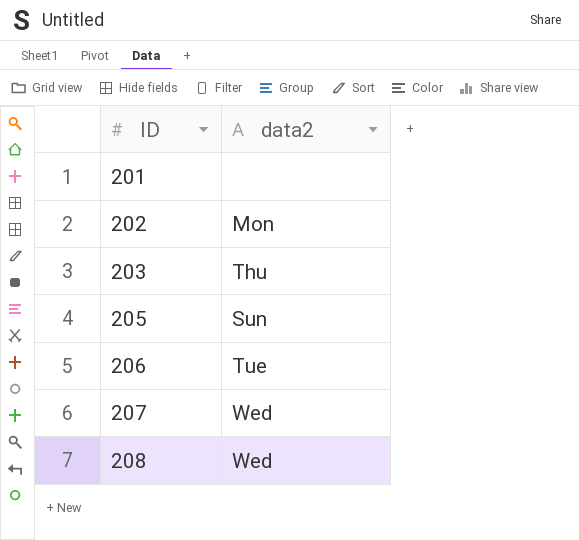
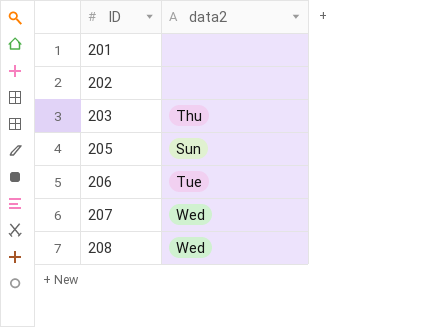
202 | data2: Mon -> none

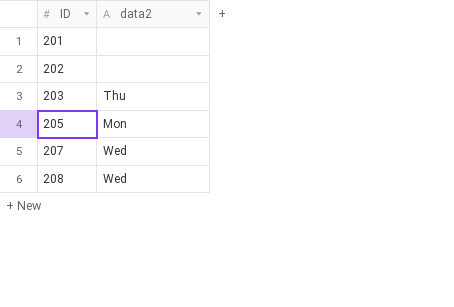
row 206: Tue -> none
205 | data2: Sun -> Mon

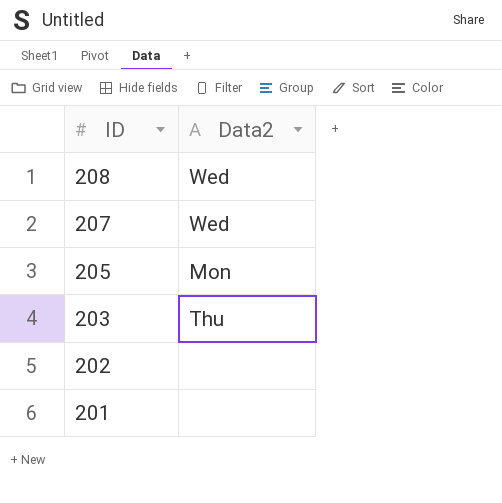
row order: ID ascending -> ID descending
column name: data2 -> Data2

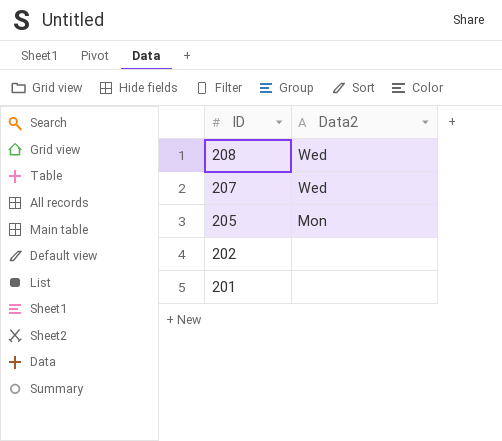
row 203: Thu -> none

